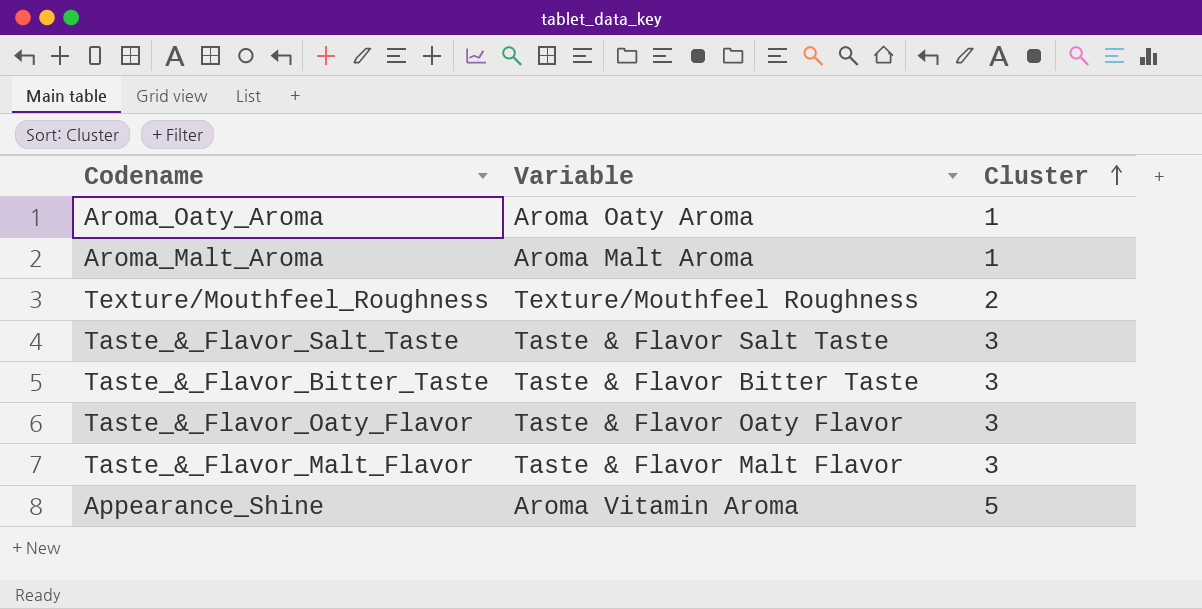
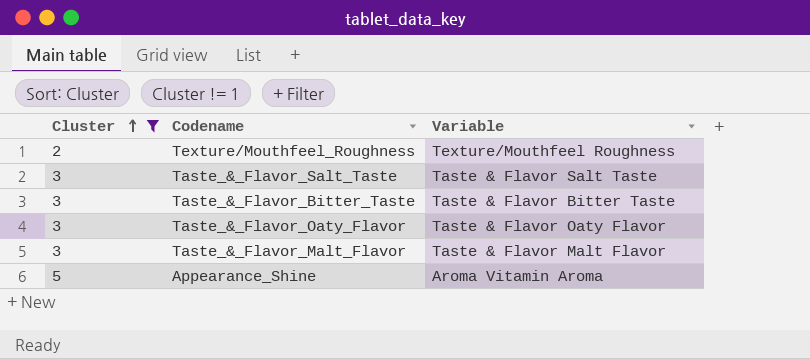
filter: none -> Cluster != 1
column Cluster | position: 3 -> 1

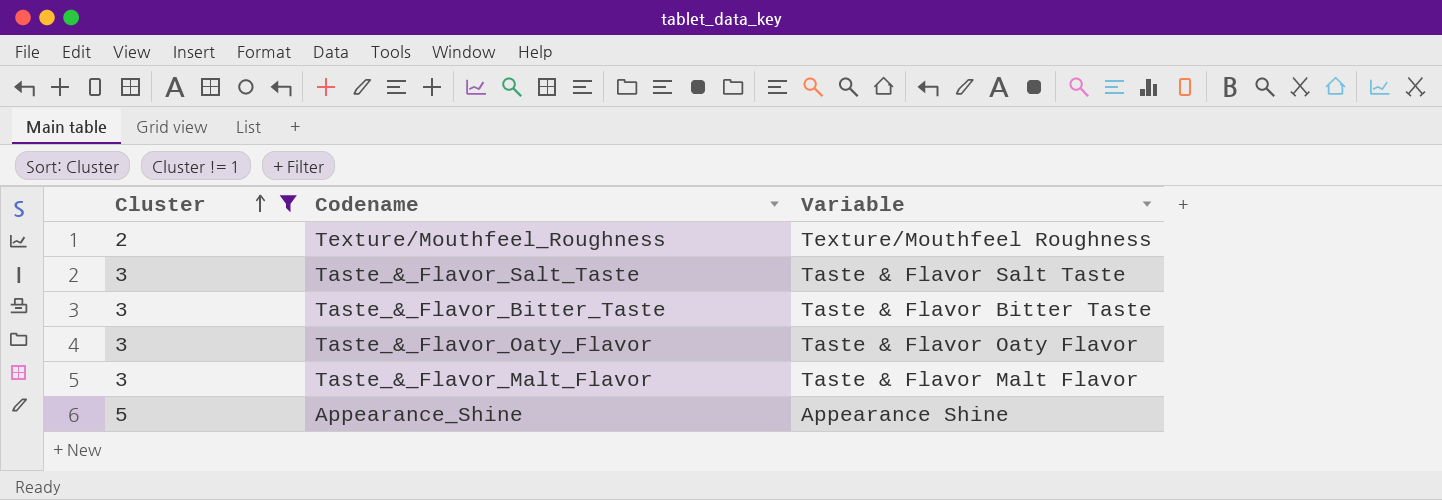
Appearance_Shine | Variable: Aroma Vitamin Aroma -> Appearance Shine

